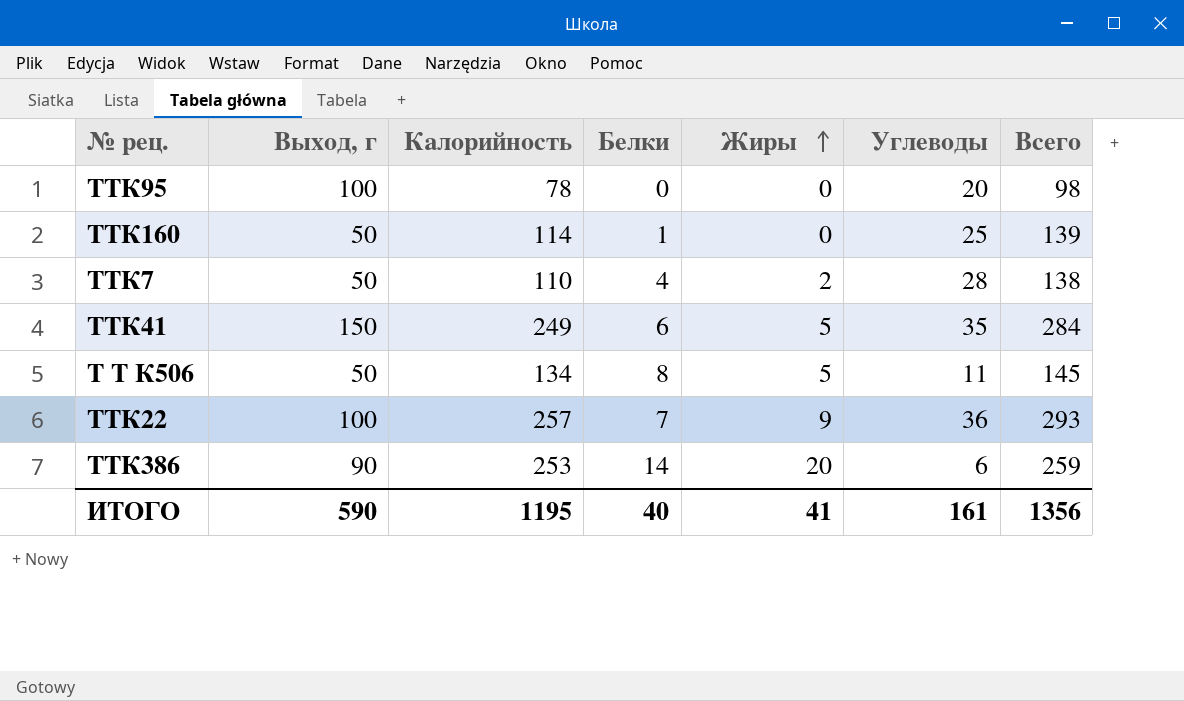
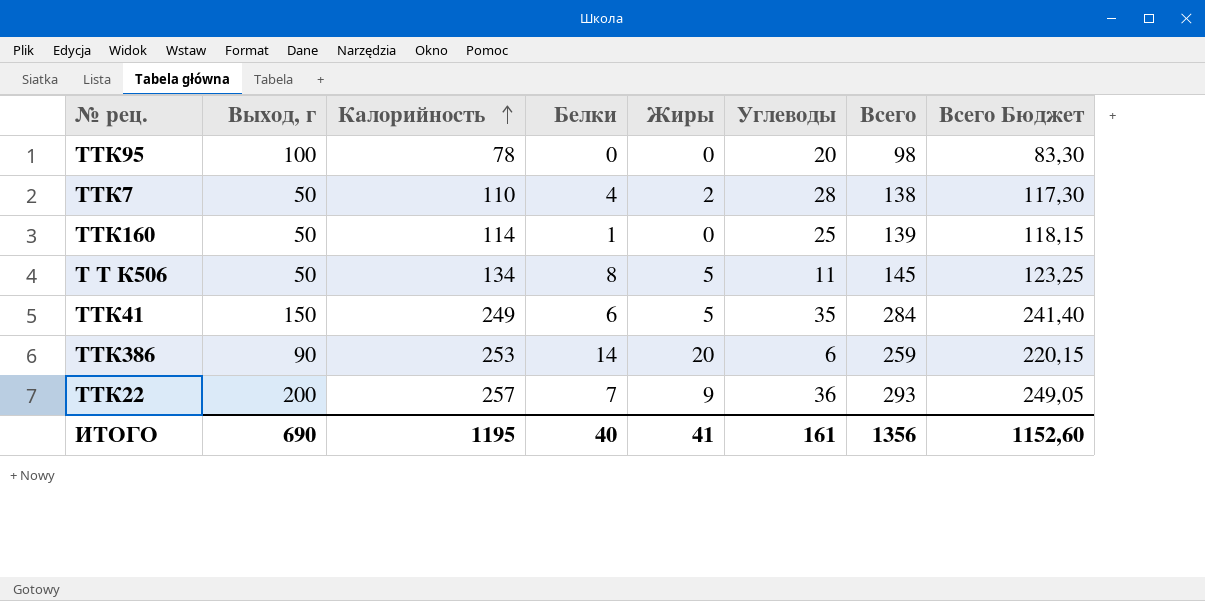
row order: Жиры ascending -> Калорийность ascending
column Всего Бюджет | formula: none -> [Всего] * 0,85
ТТК22 | Выход, г: 100 -> 200
ИТОГО | Выход, г: 590 -> 690

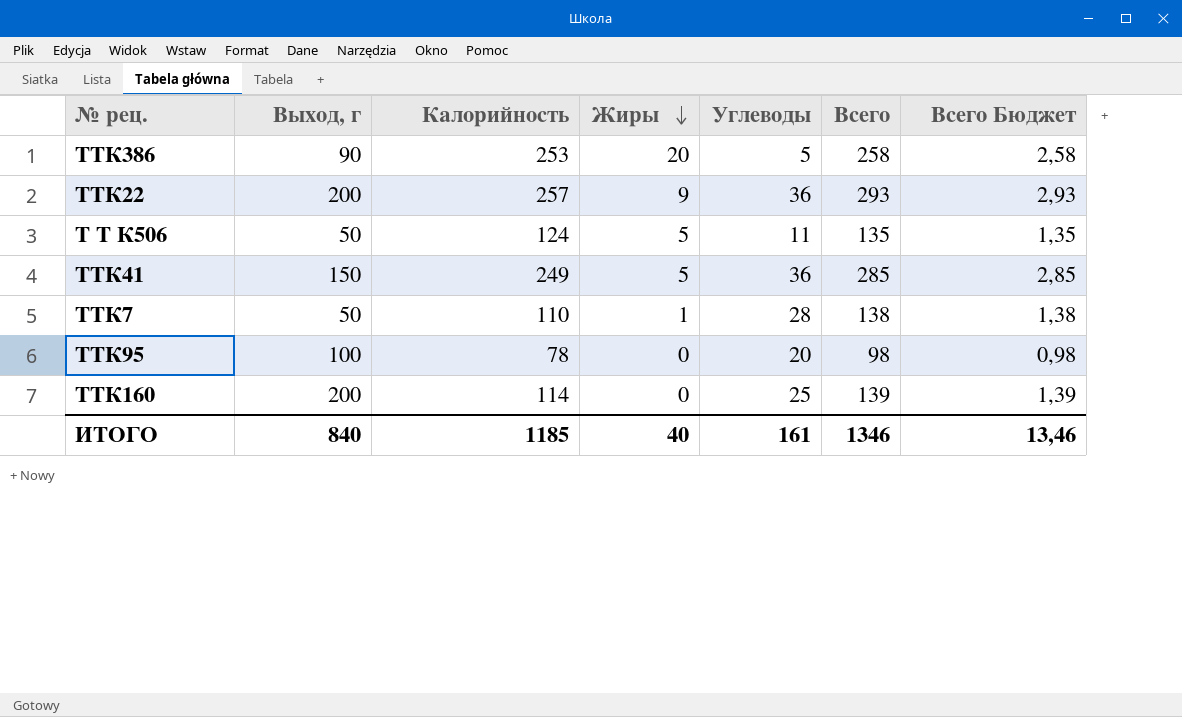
row order: Калорийность ascending -> Жиры descending
column Белки | position: 4 -> none
column Всего Бюджет | formula: [Всего] * 0,85 -> [Всего] * 0,01
ТТК386 | Углеводы: 6 -> 5
ТТК386 | Всего: 259 -> 258
Т Т К506 | Калорийность: 134 -> 124
Т Т К506 | Всего: 145 -> 135
ТТК41 | Углеводы: 35 -> 36
ТТК41 | Всего: 284 -> 285
ТТК7 | Жиры: 2 -> 1
ТТК160 | Выход, г: 50 -> 200
ИТОГО | Выход, г: 690 -> 840
ИТОГО | Калорийность: 1195 -> 1185
ИТОГО | Жиры: 41 -> 40
ИТОГО | Всего: 1356 -> 1346
ИТОГО | Всего Бюджет: 1152,60 -> 13,46

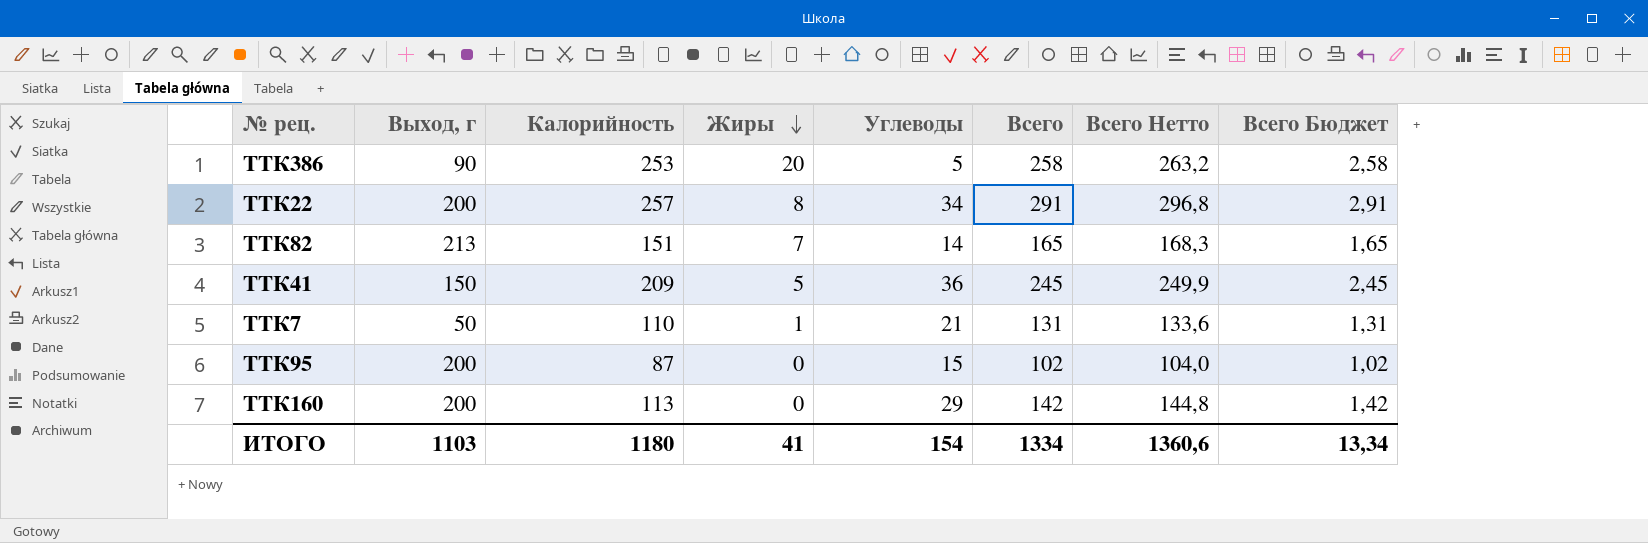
column Всего Нетто | formula: none -> [Всего] * 1,02
row Т Т К506: 50 | 124 | 5 | 11 | 135 | 1,35 -> none
ТТК22 | Жиры: 9 -> 8
ТТК22 | Углеводы: 36 -> 34
ТТК22 | Всего: 293 -> 291
ТТК22 | Всего Бюджет: 2,93 -> 2,91
row ТТК82: none -> 213 | 151 | 7 | 14 | 165 | 168,3 | 1,65
ТТК41 | Калорийность: 249 -> 209
ТТК41 | Всего: 285 -> 245
ТТК41 | Всего Бюджет: 2,85 -> 2,45
ТТК7 | Углеводы: 28 -> 21
ТТК7 | Всего: 138 -> 131
ТТК7 | Всего Бюджет: 1,38 -> 1,31
ТТК95 | Выход, г: 100 -> 200
ТТК95 | Калорийность: 78 -> 87
ТТК95 | Углеводы: 20 -> 15
ТТК95 | Всего: 98 -> 102
ТТК95 | Всего Бюджет: 0,98 -> 1,02
ТТК160 | Калорийность: 114 -> 113
ТТК160 | Углеводы: 25 -> 29
ТТК160 | Всего: 139 -> 142
ТТК160 | Всего Бюджет: 1,39 -> 1,42
ИТОГО | Выход, г: 840 -> 1103
ИТОГО | Калорийность: 1185 -> 1180
ИТОГО | Жиры: 40 -> 41
ИТОГО | Углеводы: 161 -> 154
ИТОГО | Всего: 1346 -> 1334
ИТОГО | Всего Бюджет: 13,46 -> 13,34

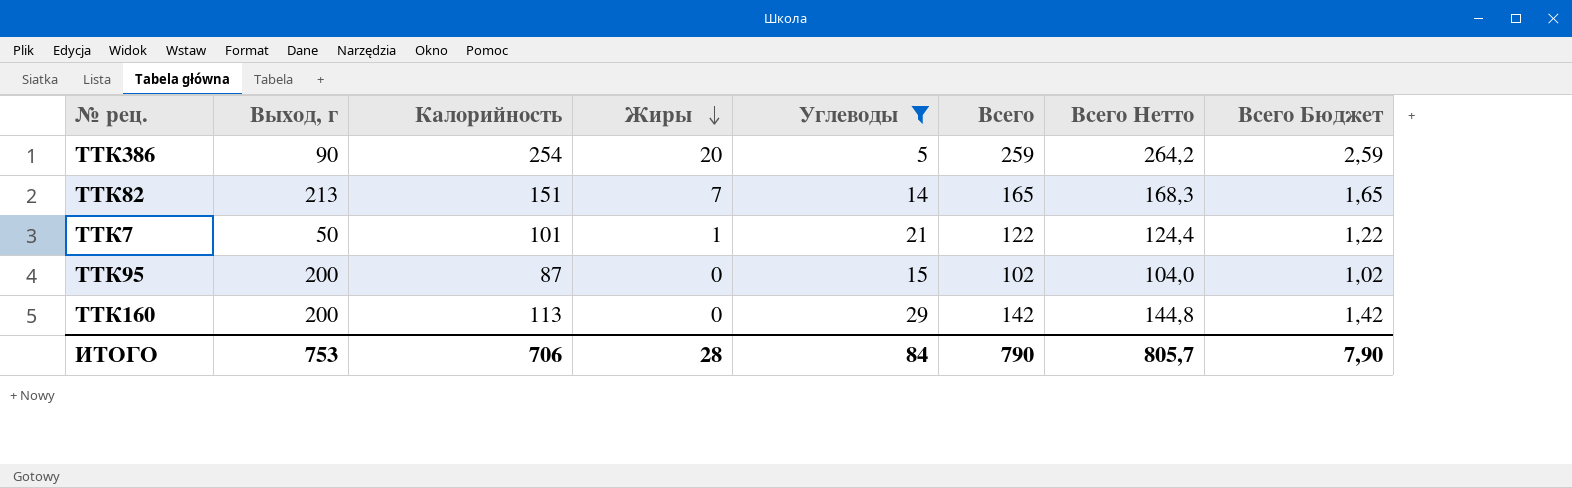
filter: none -> Углеводы <= 29
ТТК386 | Калорийность: 253 -> 254
ТТК386 | Всего: 258 -> 259
ТТК386 | Всего Нетто: 263,2 -> 264,2
ТТК386 | Всего Бюджет: 2,58 -> 2,59
ТТК7 | Калорийность: 110 -> 101
ТТК7 | Всего: 131 -> 122
ТТК7 | Всего Нетто: 133,6 -> 124,4
ТТК7 | Всего Бюджет: 1,31 -> 1,22
ИТОГО | Выход, г: 1103 -> 753
ИТОГО | Калорийность: 1180 -> 706
ИТОГО | Жиры: 41 -> 28
ИТОГО | Углеводы: 154 -> 84
ИТОГО | Всего: 1334 -> 790
ИТОГО | Всего Нетто: 1360,6 -> 805,7
ИТОГО | Всего Бюджет: 13,34 -> 7,90

